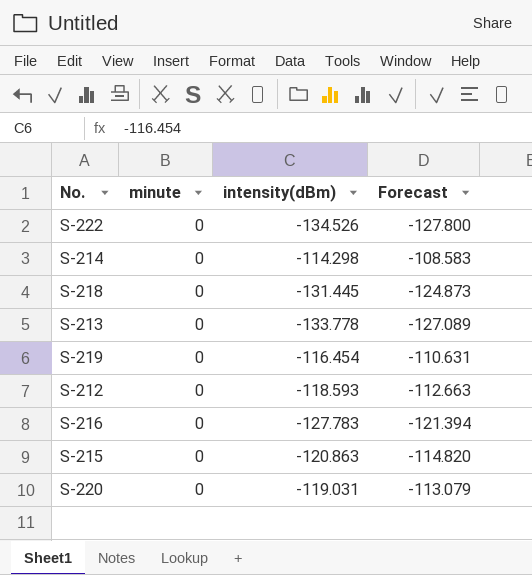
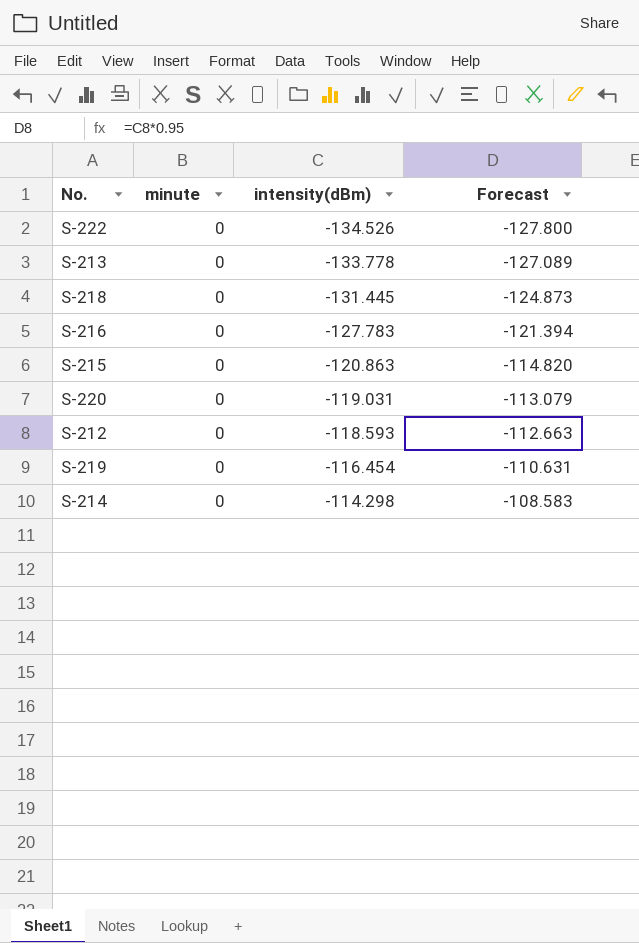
row order: none -> intensity(dBm) ascending

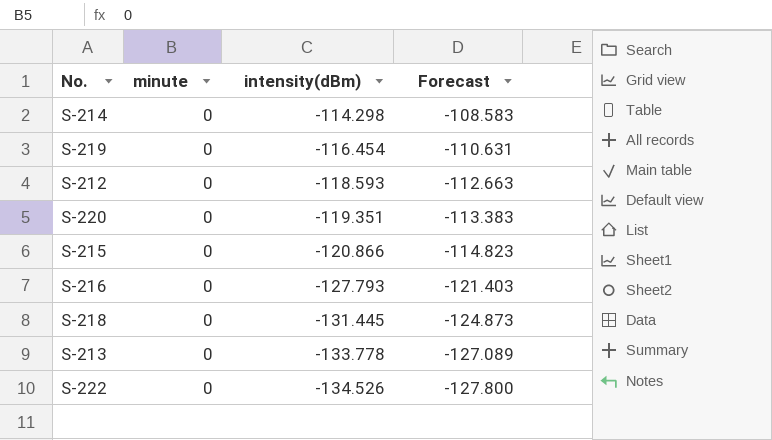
row order: intensity(dBm) ascending -> intensity(dBm) descending
S-220 | intensity(dBm): -119.031 -> -119.351
S-220 | Forecast: -113.079 -> -113.383
S-215 | intensity(dBm): -120.863 -> -120.866
S-215 | Forecast: -114.820 -> -114.823
S-216 | intensity(dBm): -127.783 -> -127.793
S-216 | Forecast: -121.394 -> -121.403

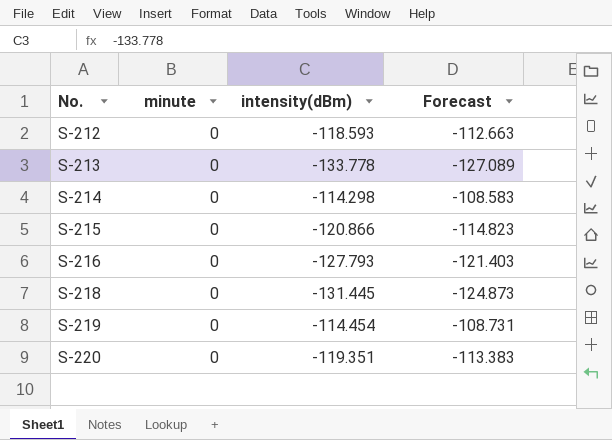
row order: intensity(dBm) descending -> No. ascending
row S-222: 0 | -134.526 | -127.800 -> none
S-219 | intensity(dBm): -116.454 -> -114.454
S-219 | Forecast: -110.631 -> -108.731

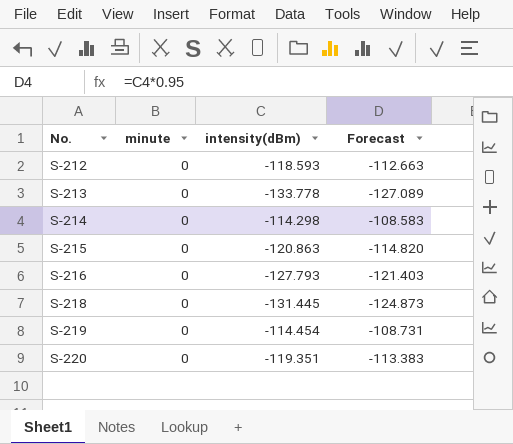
S-215 | intensity(dBm): -120.866 -> -120.863
S-215 | Forecast: -114.823 -> -114.820

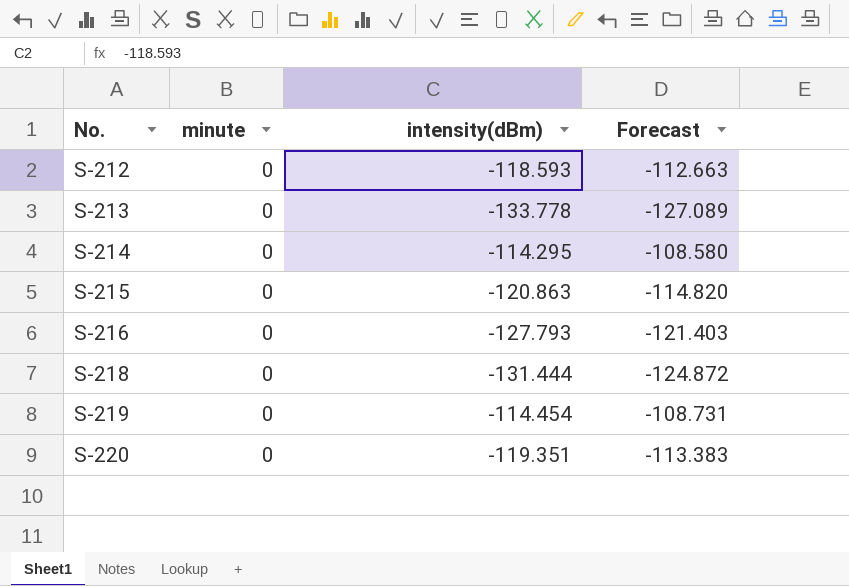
S-214 | intensity(dBm): -114.298 -> -114.295
S-214 | Forecast: -108.583 -> -108.580
S-218 | intensity(dBm): -131.445 -> -131.444
S-218 | Forecast: -124.873 -> -124.872

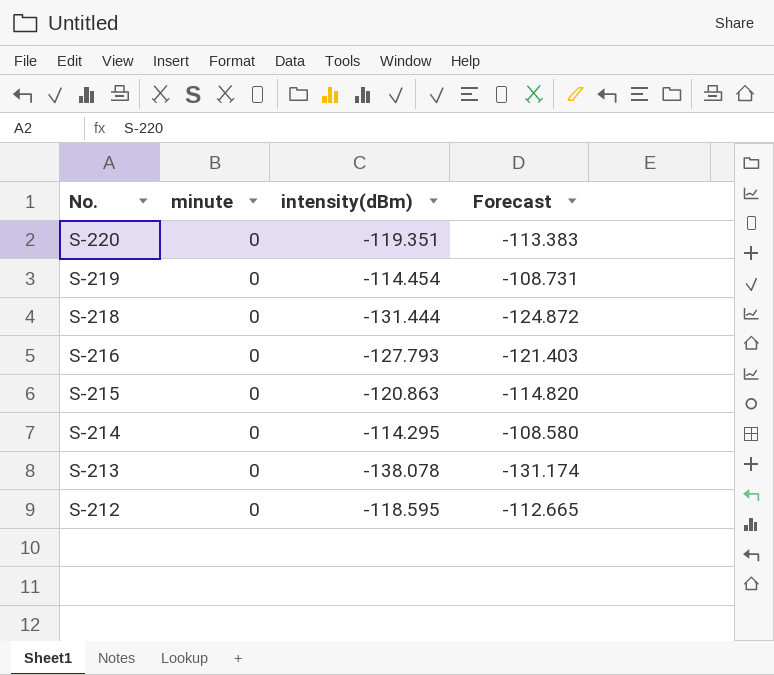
row order: No. ascending -> No. descending
S-213 | intensity(dBm): -133.778 -> -138.078
S-213 | Forecast: -127.089 -> -131.174
S-212 | intensity(dBm): -118.593 -> -118.595
S-212 | Forecast: -112.663 -> -112.665

